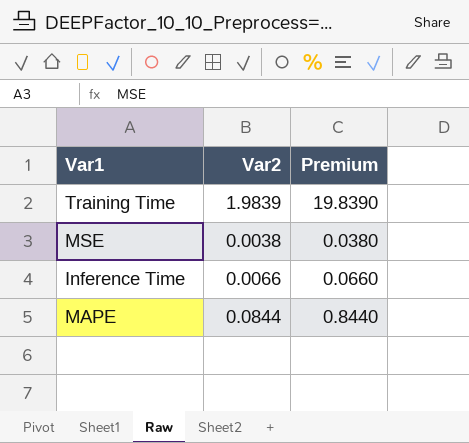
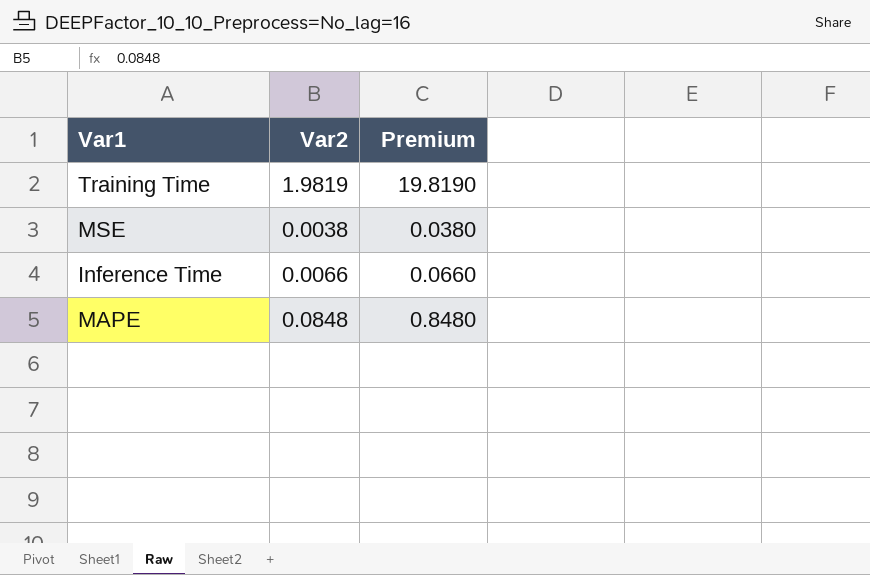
Training Time | Var2: 1.9839 -> 1.9819
Training Time | Premium: 19.8390 -> 19.8190
MAPE | Var2: 0.0844 -> 0.0848
MAPE | Premium: 0.8440 -> 0.8480

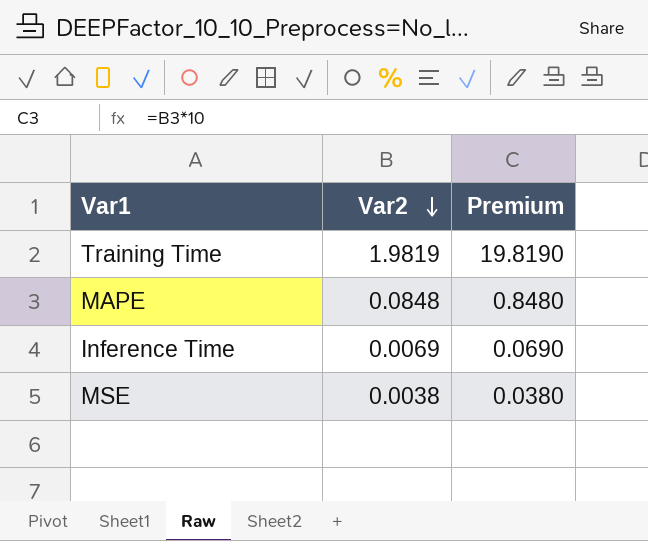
row order: none -> Var2 descending
Inference Time | Var2: 0.0066 -> 0.0069
Inference Time | Premium: 0.0660 -> 0.0690

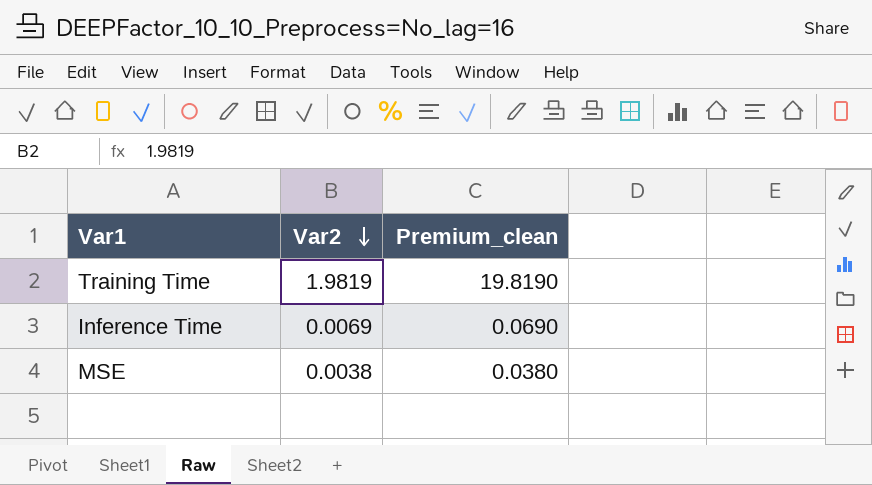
column name: Premium -> Premium_clean
row MAPE: 0.0848 | 0.8480 -> none

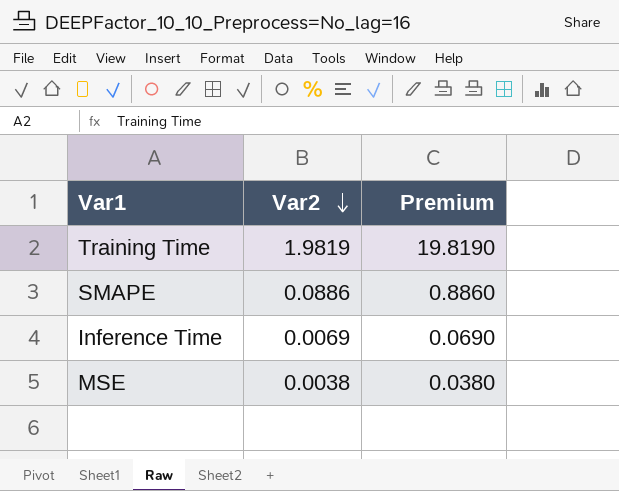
column name: Premium_clean -> Premium
row SMAPE: none -> 0.0886 | 0.8860

